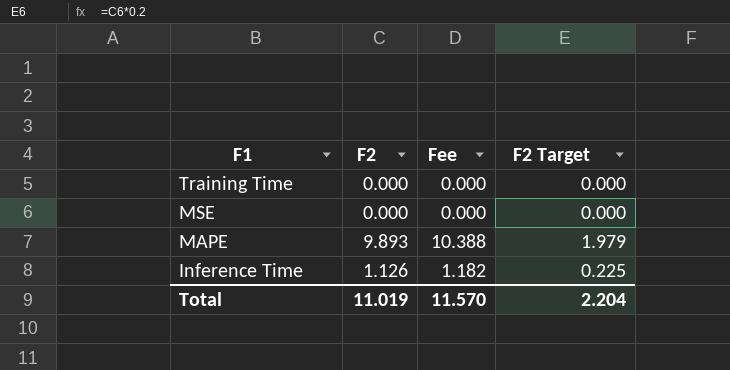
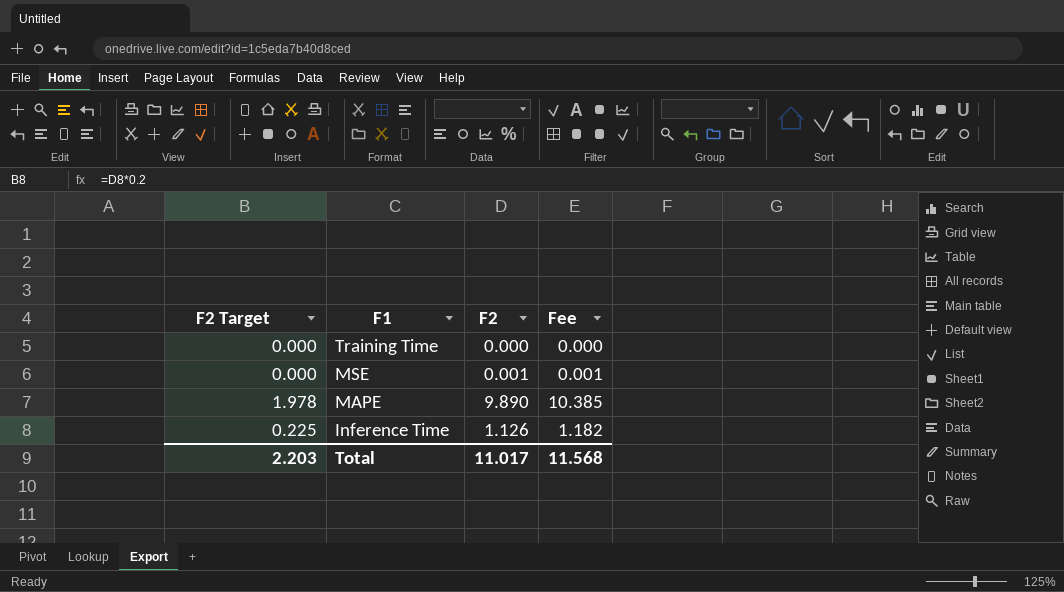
column F2 Target | position: 4 -> 1
MSE | F2: 0.000 -> 0.001
MSE | Fee: 0.000 -> 0.001
MAPE | F2 Target: 1.979 -> 1.978
MAPE | F2: 9.893 -> 9.890
MAPE | Fee: 10.388 -> 10.385
Total | F2 Target: 2.204 -> 2.203
Total | F2: 11.019 -> 11.017
Total | Fee: 11.570 -> 11.568

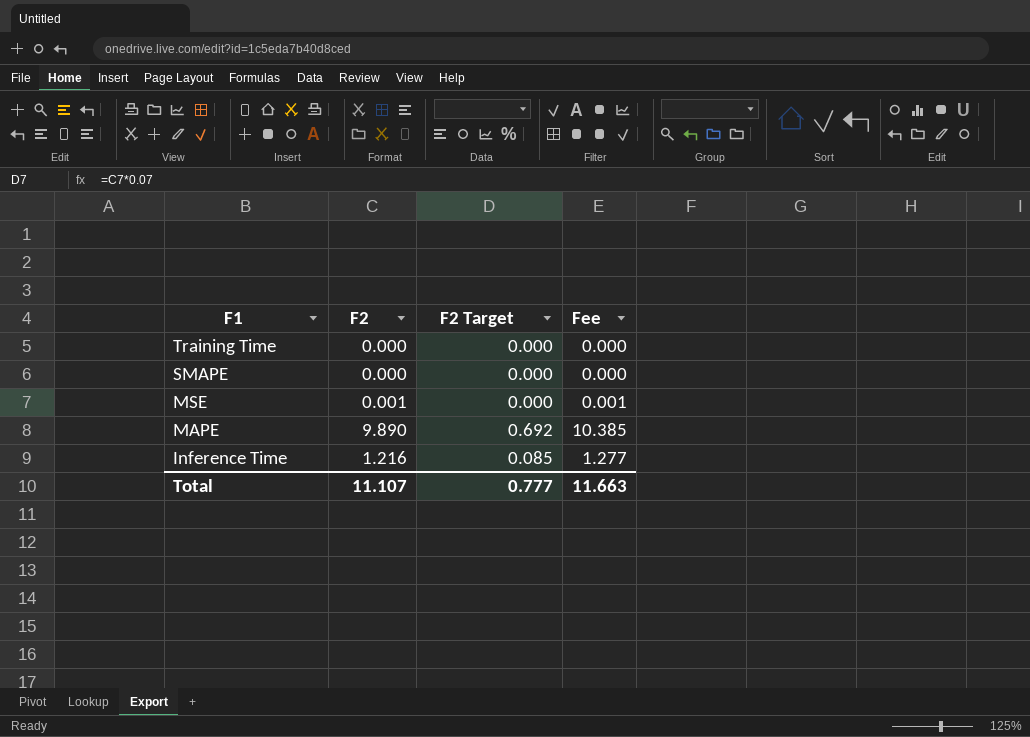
column F2 Target | formula: [F2] * 0.2 -> [F2] * 0.07
column F2 Target | position: 1 -> 3
row SMAPE: none -> 0.000 | 0.000 | 0.000
Inference Time | F2: 1.126 -> 1.216
Inference Time | Fee: 1.182 -> 1.277
Total | F2: 11.017 -> 11.107
Total | F2 Target: 2.203 -> 0.777
Total | Fee: 11.568 -> 11.663

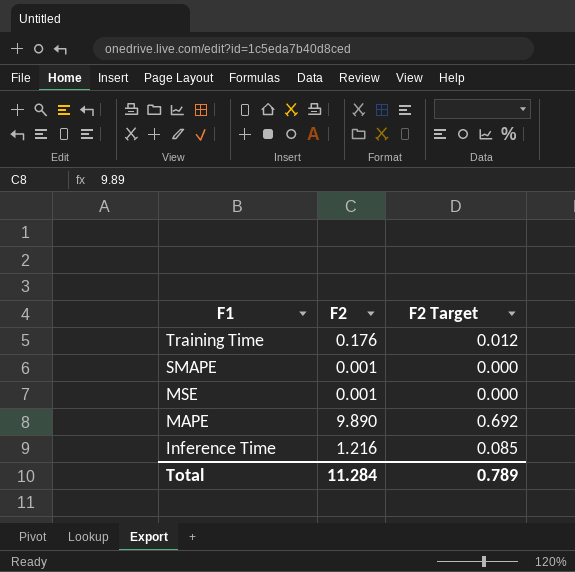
column Fee | formula: [F2] * 1.05 -> none
Training Time | F2: 0.000 -> 0.176
Training Time | F2 Target: 0.000 -> 0.012
SMAPE | F2: 0.000 -> 0.001
Total | F2: 11.107 -> 11.284
Total | F2 Target: 0.777 -> 0.789

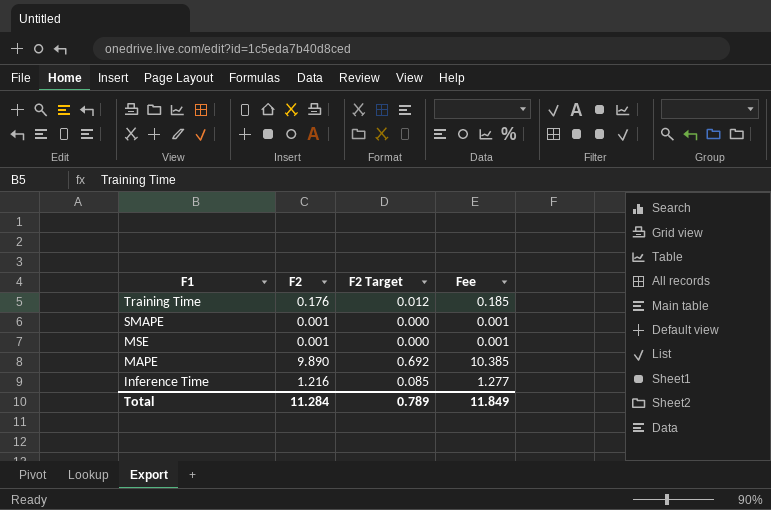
column Fee | formula: none -> [F2] * 1.05

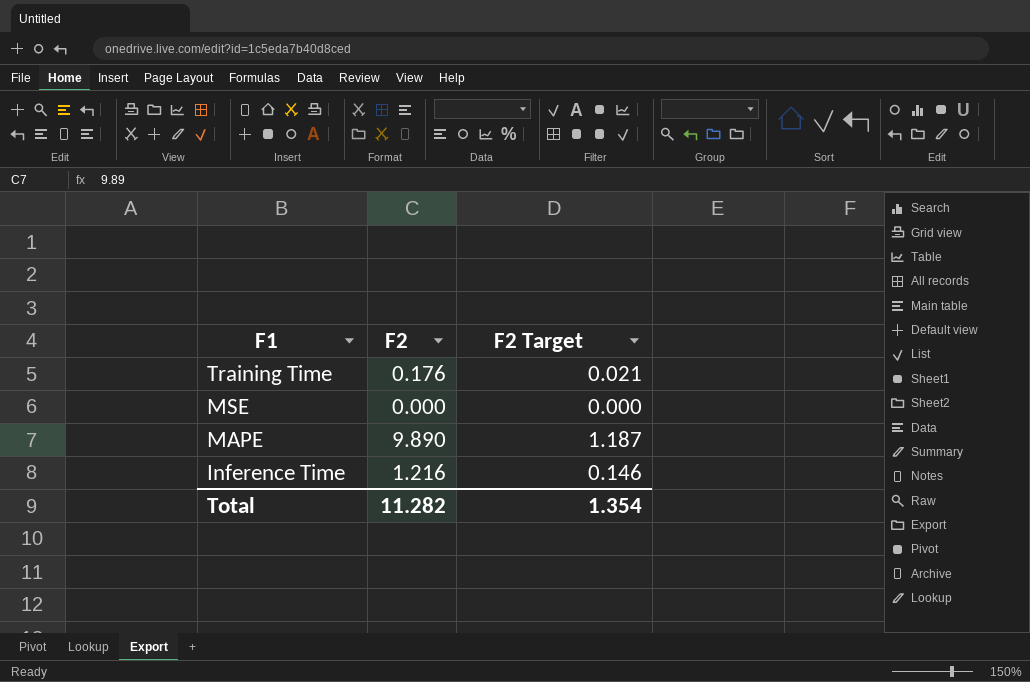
column Fee | formula: [F2] * 1.05 -> none
column F2 Target | formula: [F2] * 0.07 -> [F2] * 0.12
row SMAPE: 0.001 | 0.000 | 0.001 -> none
MSE | F2: 0.001 -> 0.000
Total | F2: 11.284 -> 11.282
Total | F2 Target: 0.789 -> 1.354

